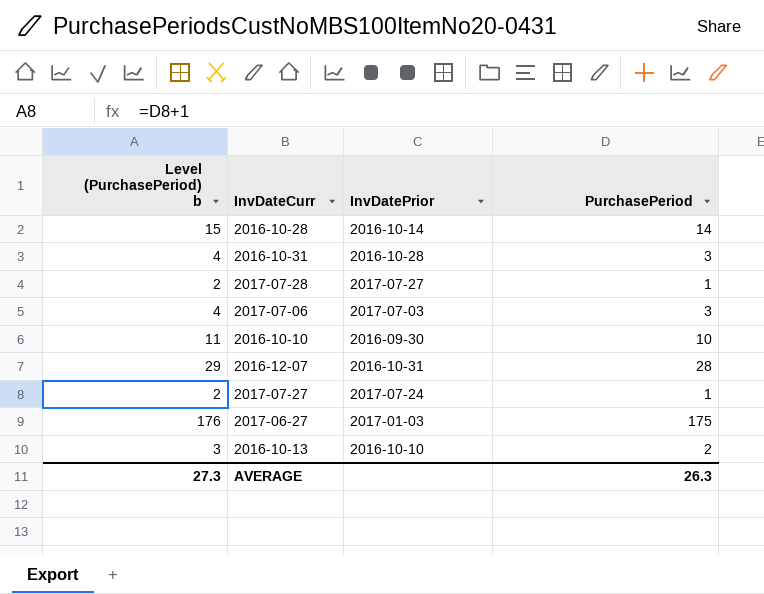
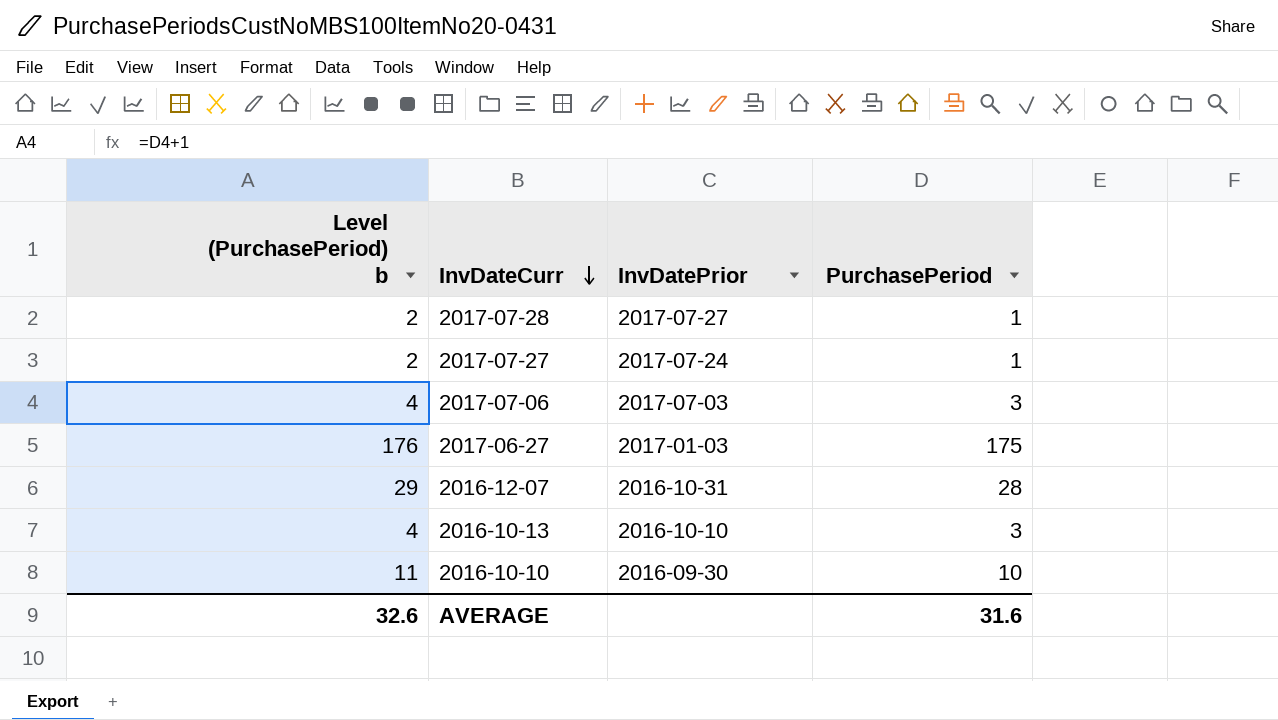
row order: none -> InvDateCurr descending
row 2016-10-28: 15 | 2016-10-14 | 14 -> none
row 2016-10-31: 4 | 2016-10-28 | 3 -> none
2016-10-13 | Level (PurchasePeriod) b: 3 -> 4
2016-10-13 | PurchasePeriod: 2 -> 3
AVERAGE | Level (PurchasePeriod) b: 27.3 -> 32.6
AVERAGE | PurchasePeriod: 26.3 -> 31.6

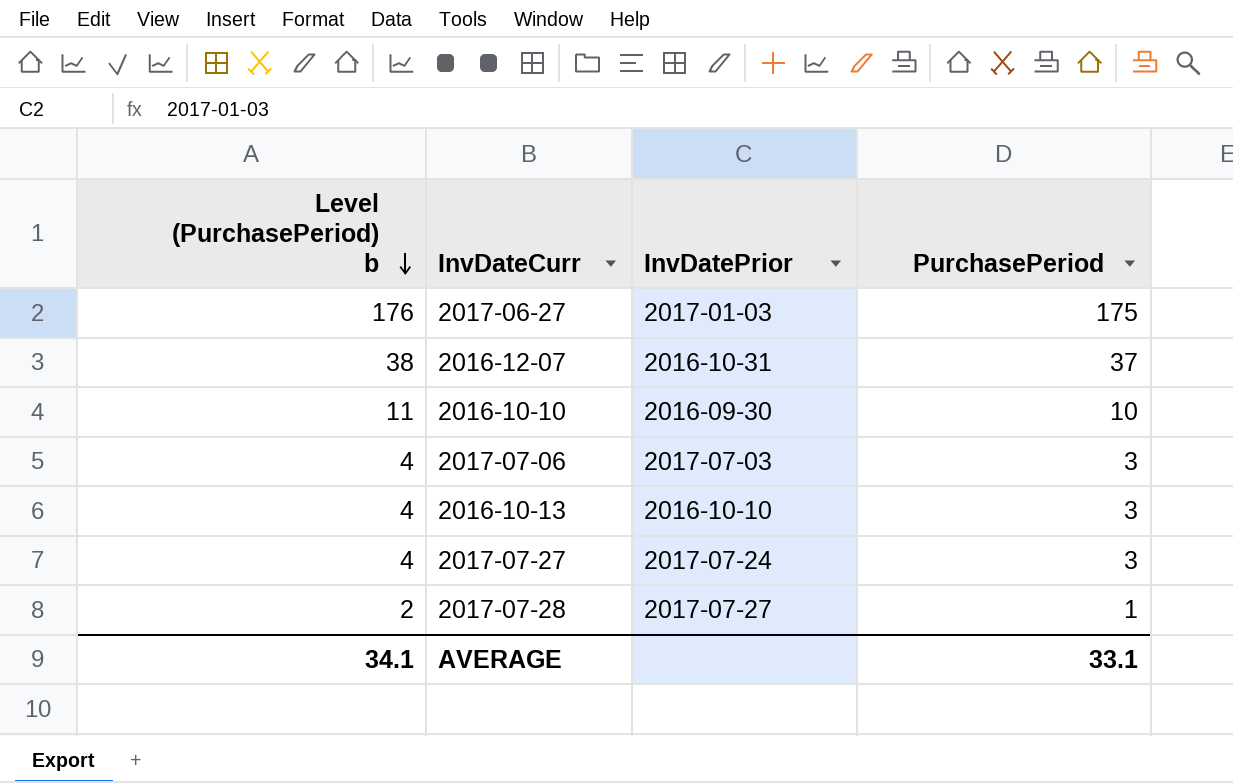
row order: InvDateCurr descending -> Level (PurchasePeriod) b descending
2016-12-07 | Level (PurchasePeriod) b: 29 -> 38
2016-12-07 | PurchasePeriod: 28 -> 37
2017-07-27 | Level (PurchasePeriod) b: 2 -> 4
2017-07-27 | PurchasePeriod: 1 -> 3
AVERAGE | Level (PurchasePeriod) b: 32.6 -> 34.1
AVERAGE | PurchasePeriod: 31.6 -> 33.1

